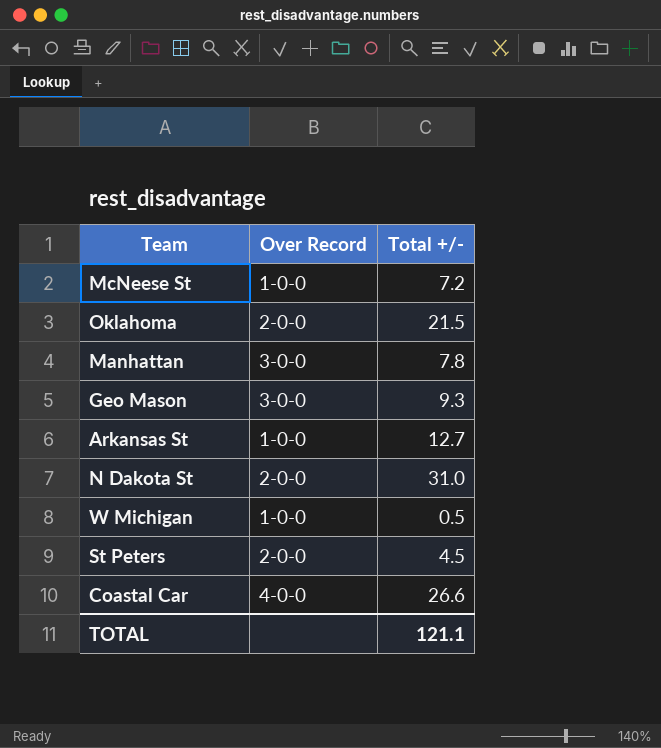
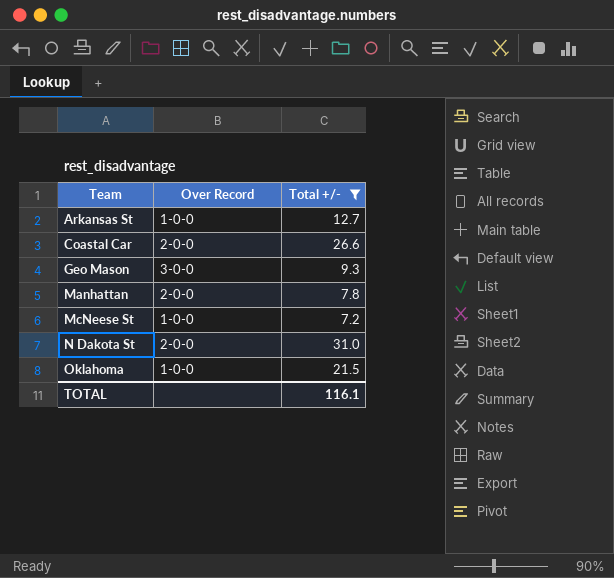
filter: none -> Total +/- >= 7.2
row order: none -> Team ascending
Coastal Car | Over Record: 4-0-0 -> 2-0-0
Manhattan | Over Record: 3-0-0 -> 2-0-0
Oklahoma | Over Record: 2-0-0 -> 1-0-0
TOTAL | Total +/-: 121.1 -> 116.1

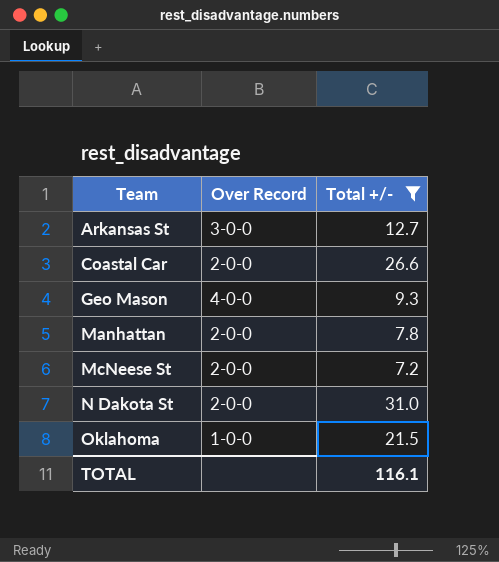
Arkansas St | Over Record: 1-0-0 -> 3-0-0
Geo Mason | Over Record: 3-0-0 -> 4-0-0
McNeese St | Over Record: 1-0-0 -> 2-0-0

